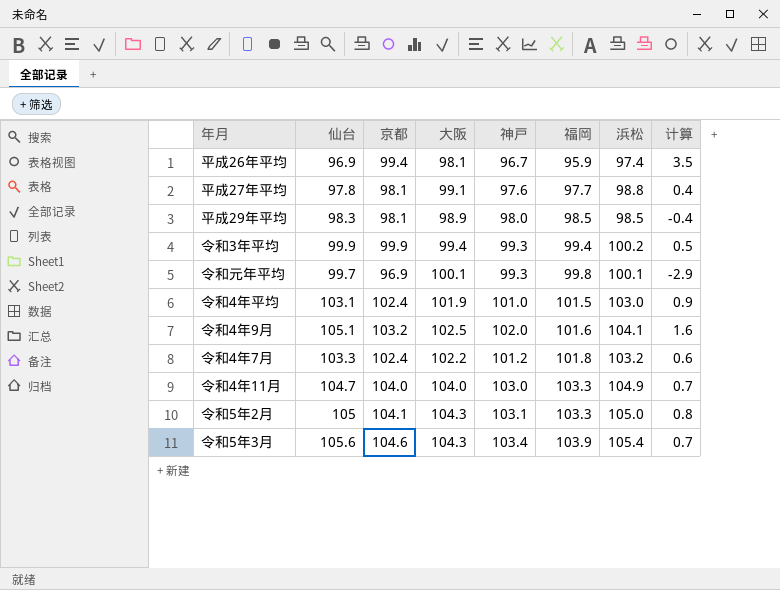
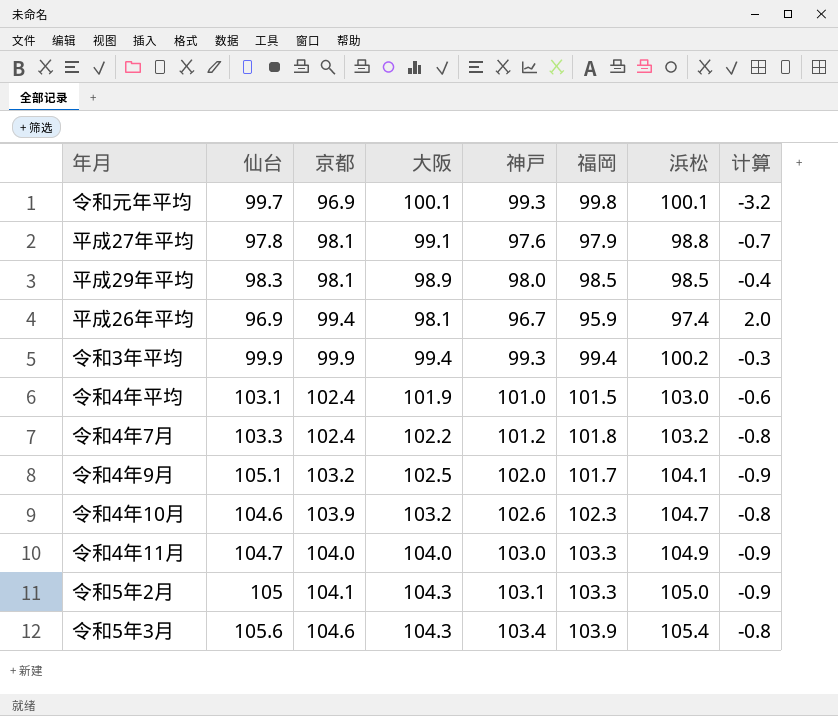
row order: 福岡 ascending -> 京都 ascending
column 计算 | formula: [京都] - [福岡] -> [京都] - [浜松]
平成27年平均 | 福岡: 97.7 -> 97.9
令和4年9月 | 福岡: 101.6 -> 101.7
row 令和4年10月: none -> 104.6 | 103.9 | 103.2 | 102.6 | 102.3 | 104.7 | -0.8

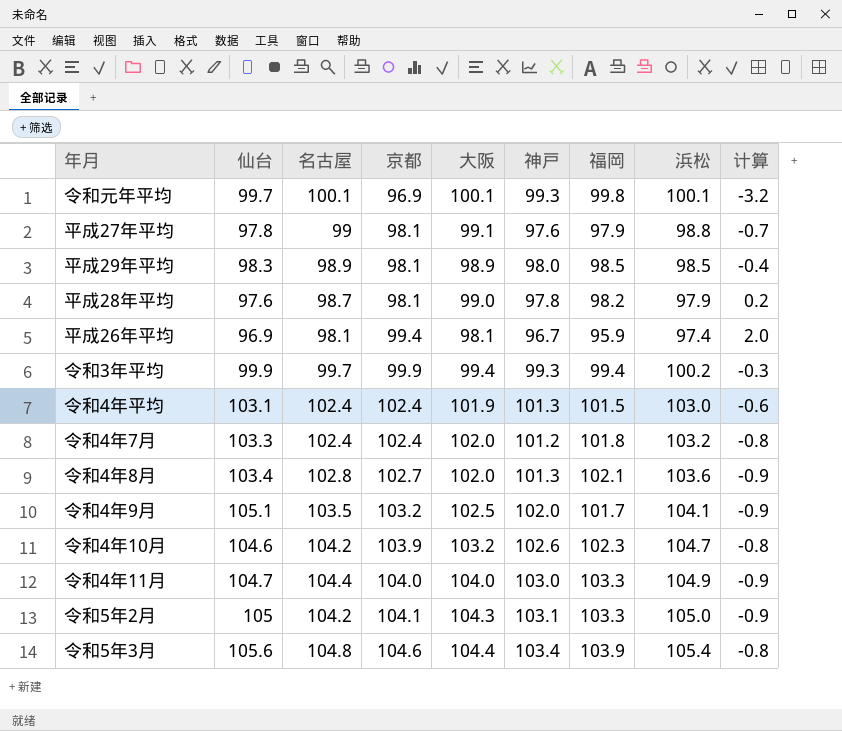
column 名古屋 | position: none -> 3
row 平成28年平均: none -> 97.6 | 98.7 | 98.1 | 99.0 | 97.8 | 98.2 | 97.9 | 0.2
令和4年平均 | 神戸: 101.0 -> 101.3
令和4年7月 | 大阪: 102.2 -> 102.0
row 令和4年8月: none -> 103.4 | 102.8 | 102.7 | 102.0 | 101.3 | 102.1 | 103.6 | -0.9
令和5年3月 | 大阪: 104.3 -> 104.4

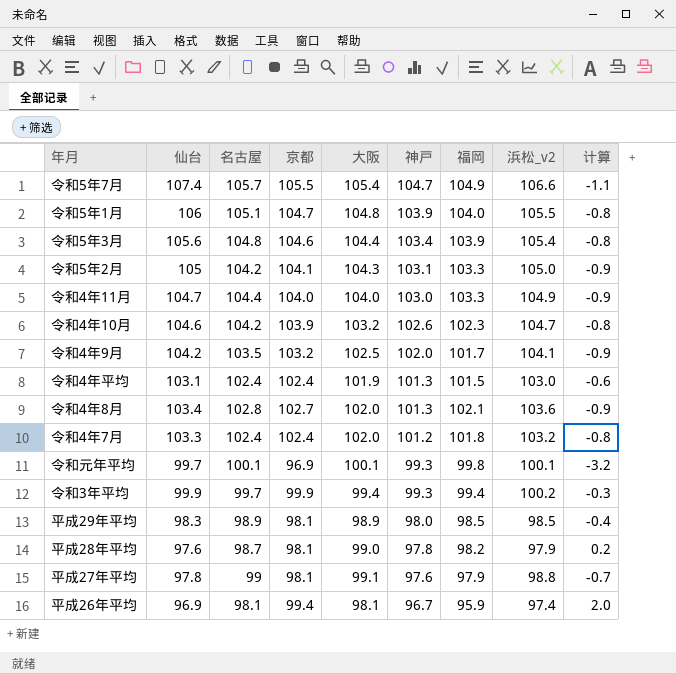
row order: 京都 ascending -> 神戸 descending
column name: 浜松 -> 浜松_v2
row 令和5年7月: none -> 107.4 | 105.7 | 105.5 | 105.4 | 104.7 | 104.9 | 106.6 | -1.1
row 令和5年1月: none -> 106 | 105.1 | 104.7 | 104.8 | 103.9 | 104.0 | 105.5 | -0.8
令和4年9月 | 仙台: 105.1 -> 104.2

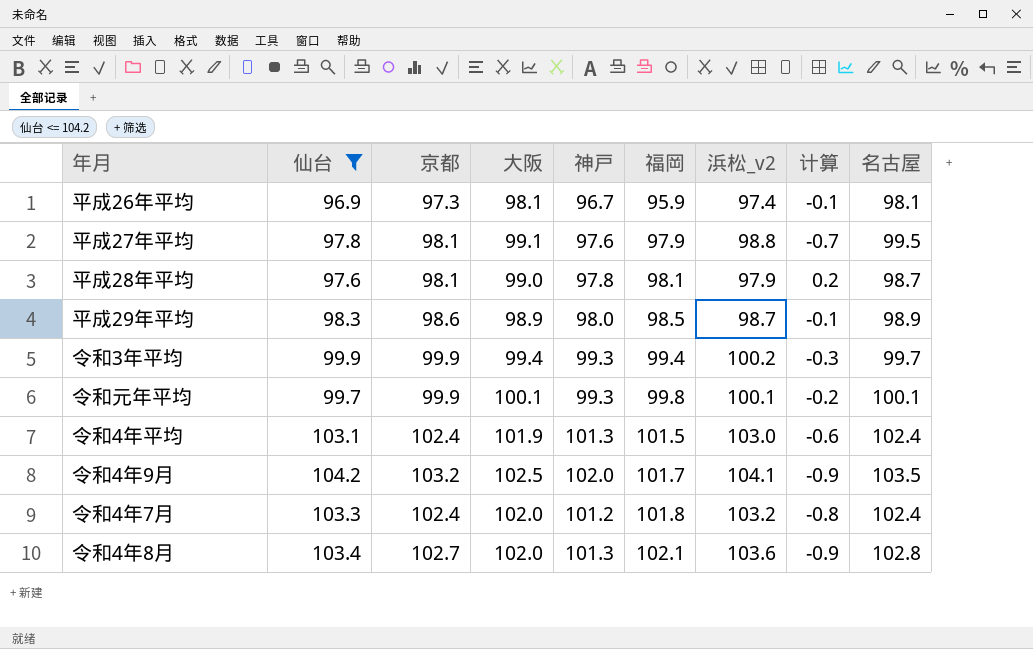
filter: none -> 仙台 <= 104.2
row order: 神戸 descending -> 福岡 ascending
column 名古屋 | position: 3 -> 9
平成26年平均 | 京都: 99.4 -> 97.3
平成26年平均 | 计算: 2.0 -> -0.1
平成27年平均 | 名古屋: 99 -> 99.5
平成28年平均 | 福岡: 98.2 -> 98.1
平成29年平均 | 京都: 98.1 -> 98.6
平成29年平均 | 浜松_v2: 98.5 -> 98.7
平成29年平均 | 计算: -0.4 -> -0.1
令和元年平均 | 京都: 96.9 -> 99.9
令和元年平均 | 计算: -3.2 -> -0.2

